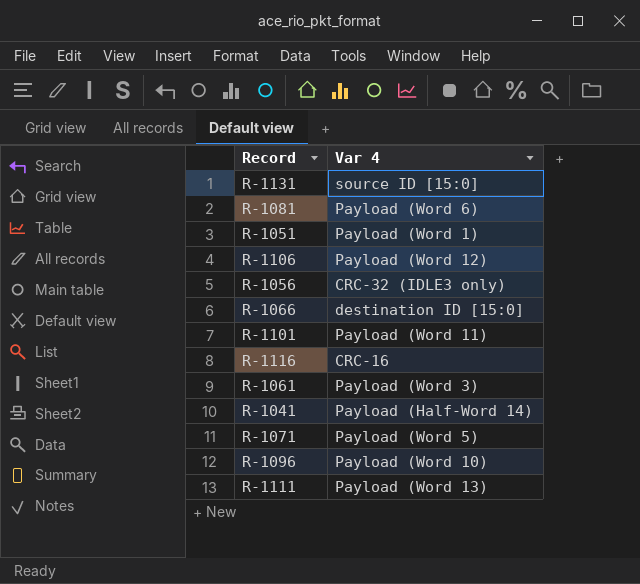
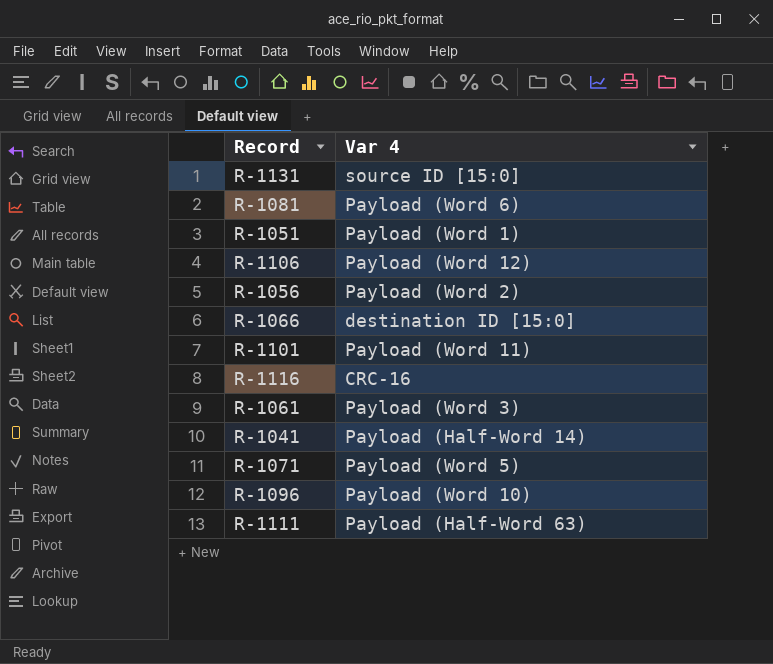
R-1056 | Var 4: CRC-32 (IDLE3 only) -> Payload (Word 2)
R-1111 | Var 4: Payload (Word 13) -> Payload (Half-Word 63)

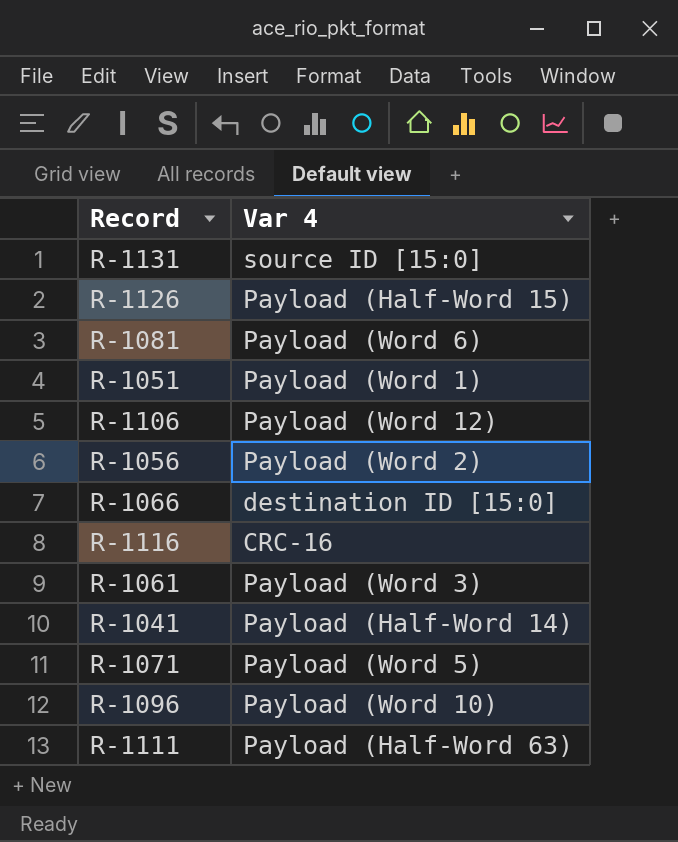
row R-1101: Payload (Word 11) -> none
row R-1126: none -> Payload (Half-Word 15)

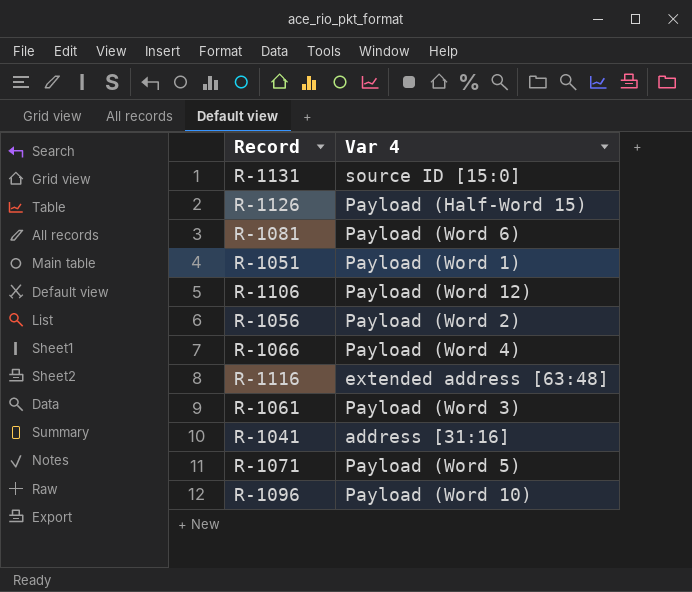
row R-1111: Payload (Half-Word 63) -> none
R-1066 | Var 4: destination ID [15:0] -> Payload (Word 4)
R-1116 | Var 4: CRC-16 -> extended address [63:48]
R-1041 | Var 4: Payload (Half-Word 14) -> address [31:16]

